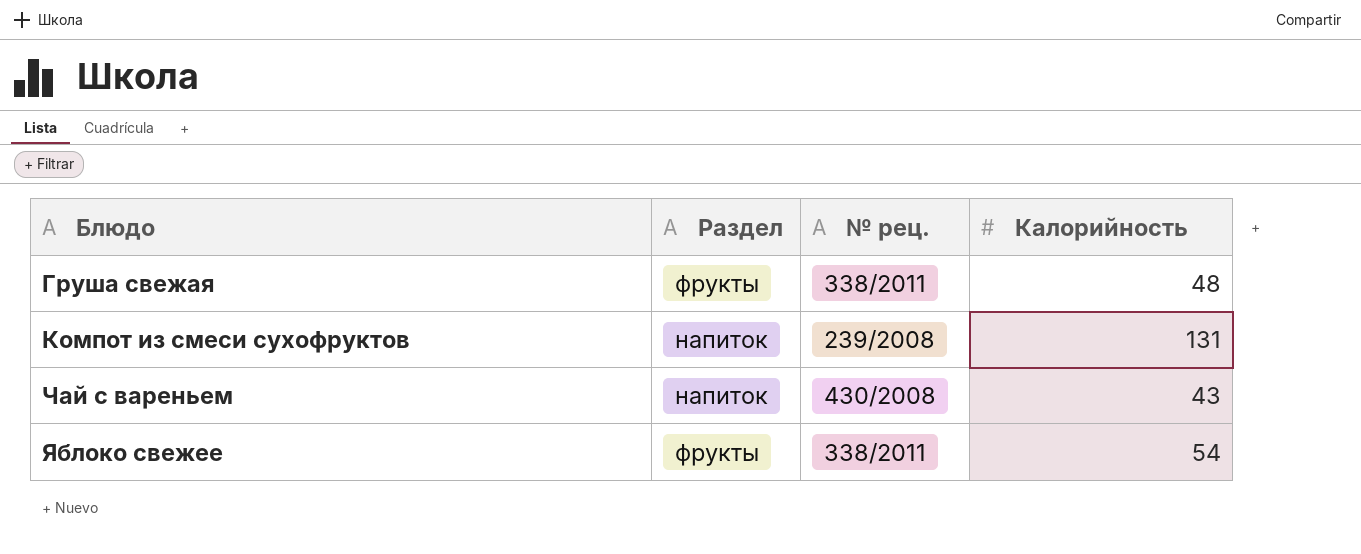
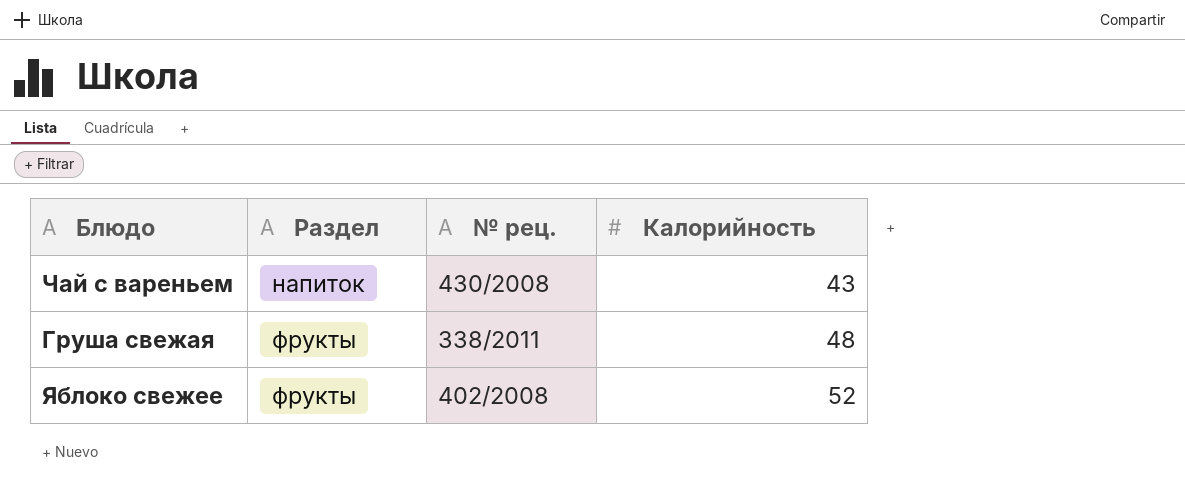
row order: Блюдо ascending -> Раздел ascending
row Компот из смеси сухофруктов: напиток | 239/2008 | 131 -> none
Яблоко свежее | № рец.: 338/2011 -> 402/2008
Яблоко свежее | Калорийность: 54 -> 52

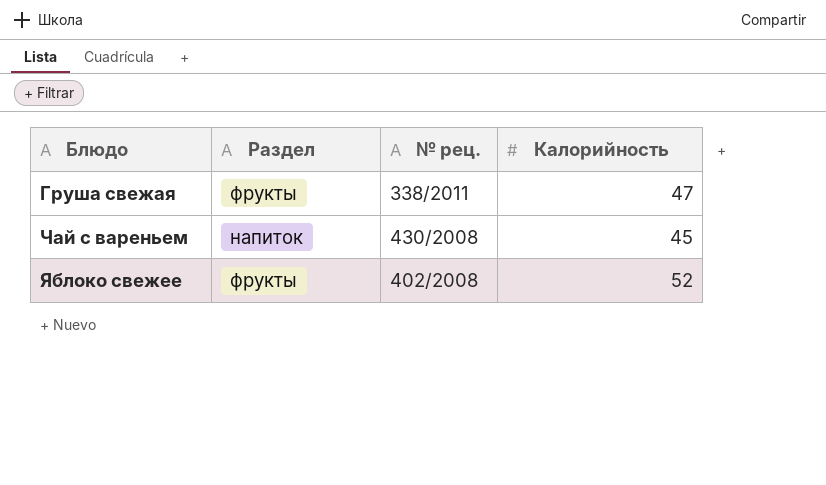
row order: Раздел ascending -> Блюдо ascending
Груша свежая | Калорийность: 48 -> 47
Чай с вареньем | Калорийность: 43 -> 45

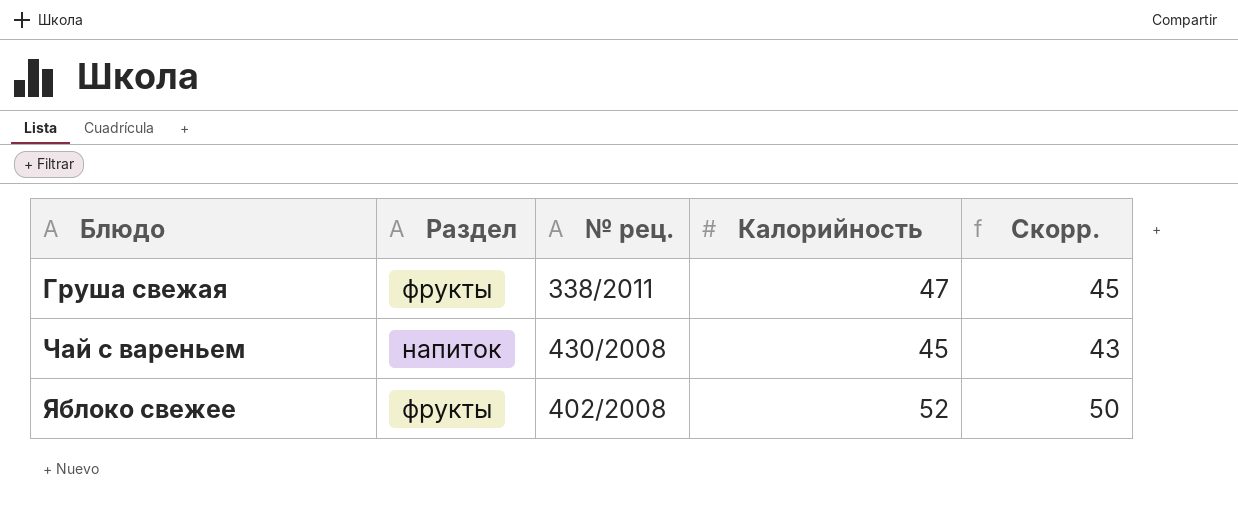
column Скорр. | formula: none -> [Калорийность] - 2

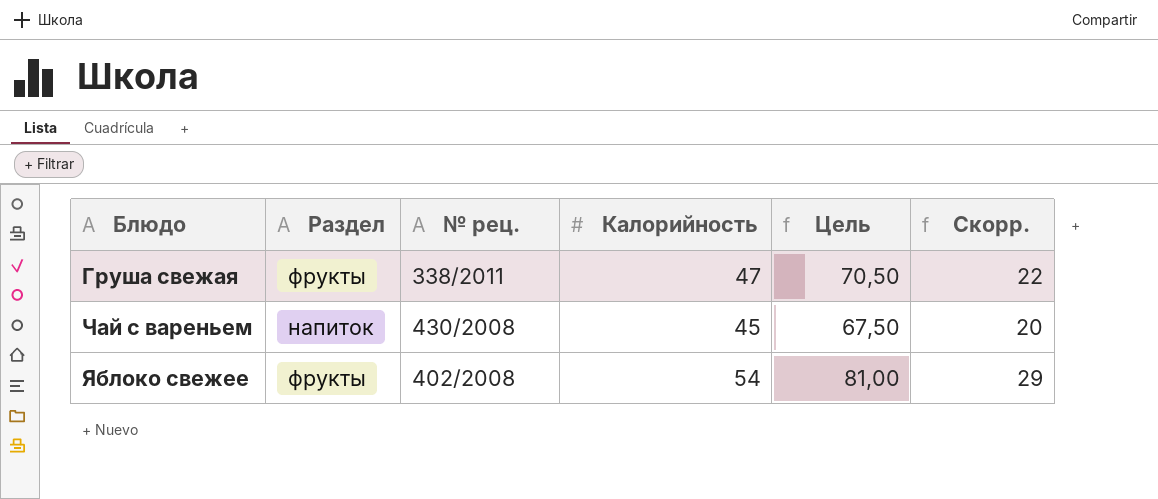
column Цель | formula: none -> [Калорийность] * 1,5
column Скорр. | formula: [Калорийность] - 2 -> [Калорийность] - 25
Яблоко свежее | Калорийность: 52 -> 54

